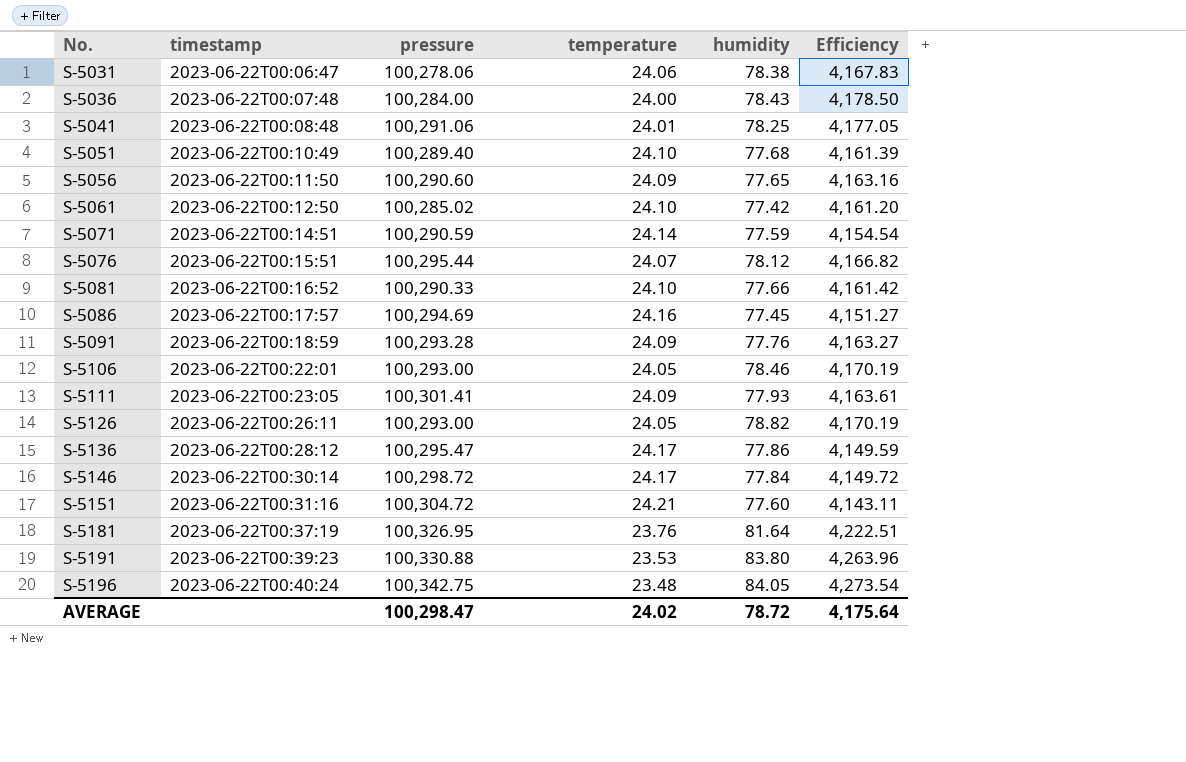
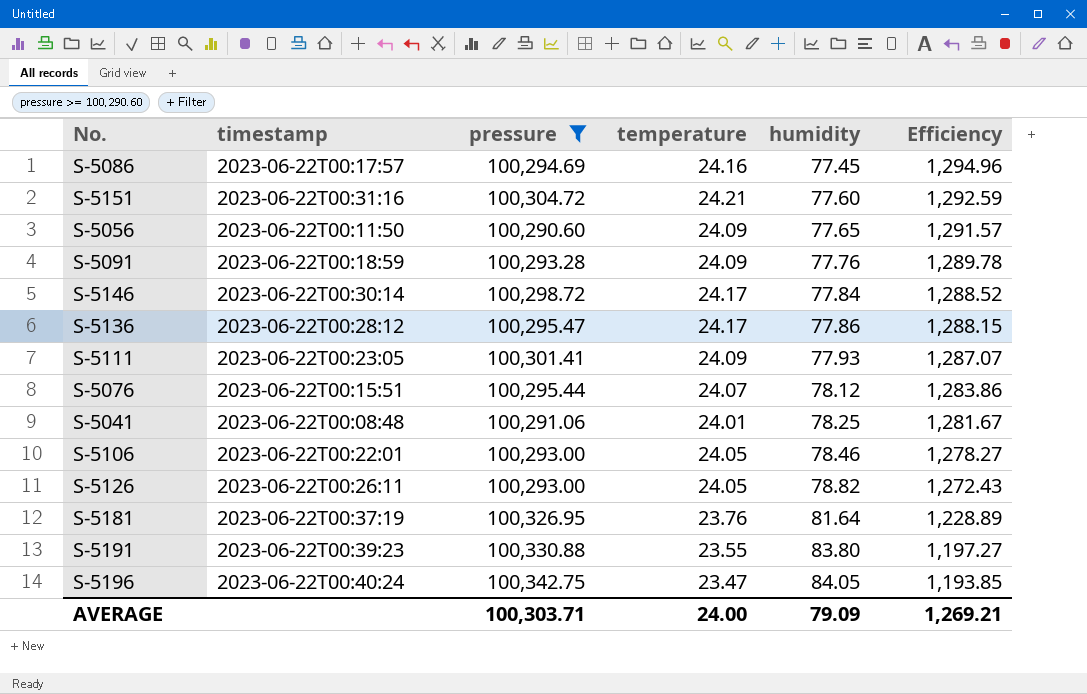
filter: none -> pressure >= 100,290.60
row order: No. ascending -> humidity ascending
column Efficiency | formula: [pressure] / [temperature] -> [pressure] / [humidity]
S-5191 | temperature: 23.53 -> 23.55
S-5196 | temperature: 23.48 -> 23.47
AVERAGE | pressure: 100,298.47 -> 100,303.71
AVERAGE | temperature: 24.02 -> 24.00
AVERAGE | humidity: 78.72 -> 79.09
AVERAGE | Efficiency: 4,175.64 -> 1,269.21

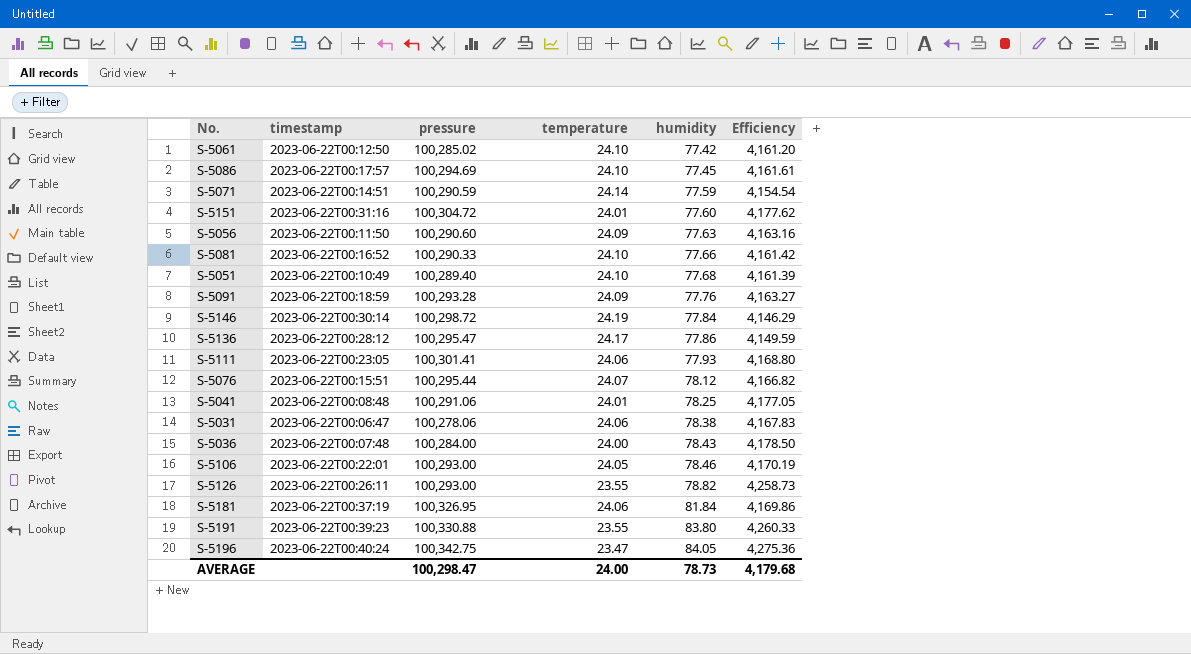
filter: pressure >= 100,290.60 -> none
column Efficiency | formula: [pressure] / [humidity] -> [pressure] / [temperature]
S-5086 | temperature: 24.16 -> 24.10
S-5151 | temperature: 24.21 -> 24.01
S-5056 | humidity: 77.65 -> 77.63
S-5146 | temperature: 24.17 -> 24.19
S-5111 | temperature: 24.09 -> 24.06
S-5126 | temperature: 24.05 -> 23.55
S-5181 | temperature: 23.76 -> 24.06
S-5181 | humidity: 81.64 -> 81.84
AVERAGE | pressure: 100,303.71 -> 100,298.47
AVERAGE | humidity: 79.09 -> 78.73
AVERAGE | Efficiency: 1,269.21 -> 4,179.68

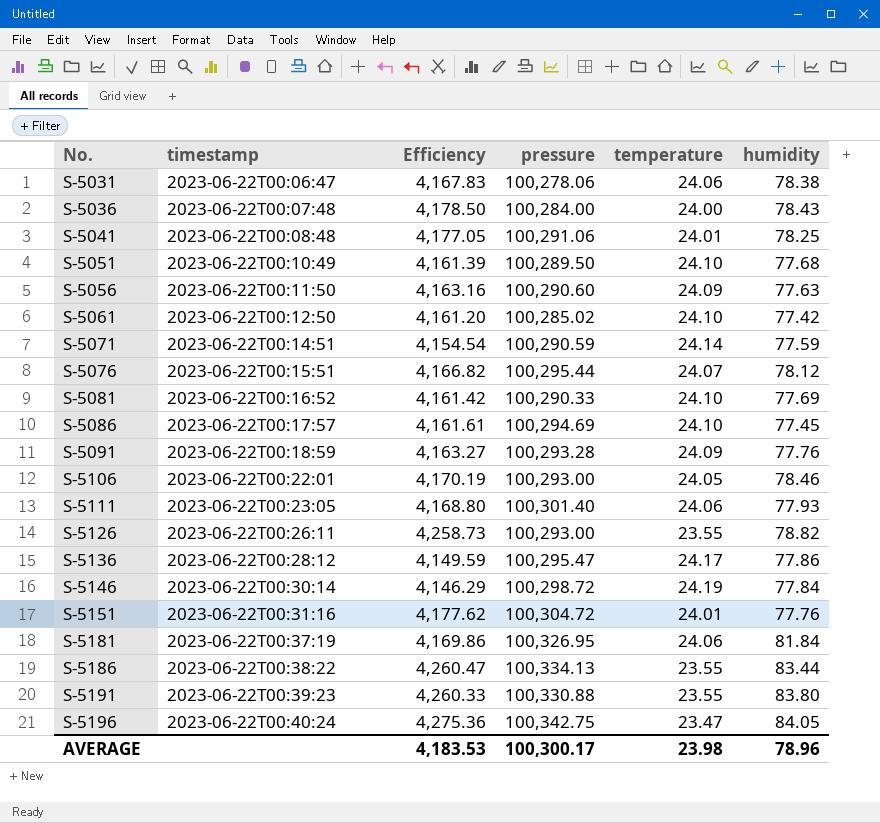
row order: humidity ascending -> No. ascending
column Efficiency | position: 6 -> 3
S-5051 | pressure: 100,289.40 -> 100,289.50
S-5081 | humidity: 77.66 -> 77.69
S-5111 | pressure: 100,301.41 -> 100,301.40
S-5151 | humidity: 77.60 -> 77.76
row S-5186: none -> 2023-06-22T00:38:22 | 4,260.47 | 100,334.13 | 23.55 | 83.44
AVERAGE | Efficiency: 4,179.68 -> 4,183.53
AVERAGE | pressure: 100,298.47 -> 100,300.17
AVERAGE | temperature: 24.00 -> 23.98
AVERAGE | humidity: 78.73 -> 78.96

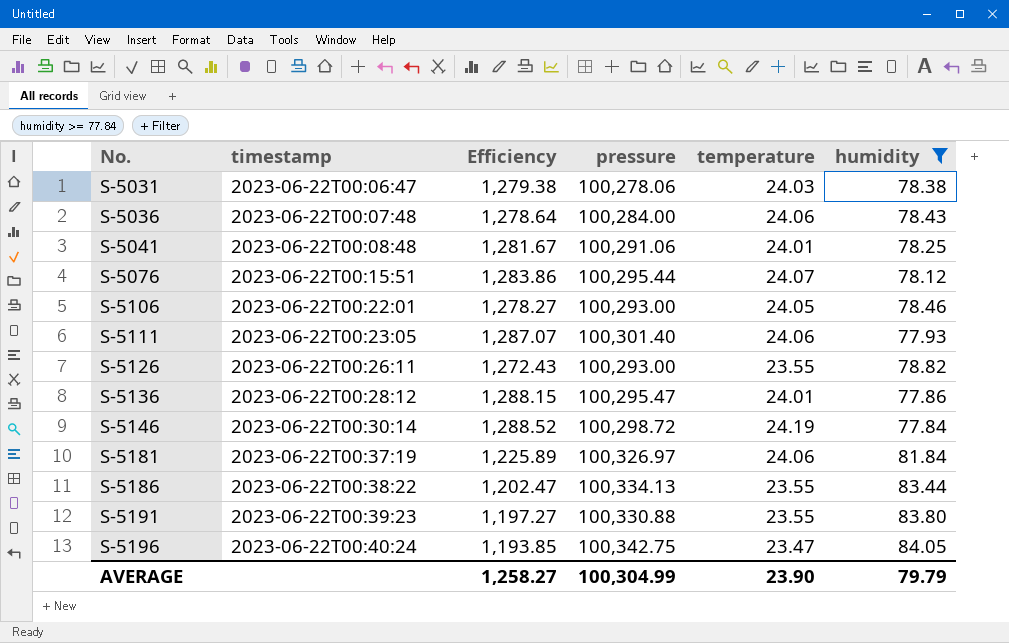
filter: none -> humidity >= 77.84
column Efficiency | formula: [pressure] / [temperature] -> [pressure] / [humidity]
S-5031 | temperature: 24.06 -> 24.03
S-5036 | temperature: 24.00 -> 24.06
S-5136 | temperature: 24.17 -> 24.01
S-5181 | pressure: 100,326.95 -> 100,326.97
AVERAGE | Efficiency: 4,183.53 -> 1,258.27
AVERAGE | pressure: 100,300.17 -> 100,304.99
AVERAGE | temperature: 23.98 -> 23.90
AVERAGE | humidity: 78.96 -> 79.79

